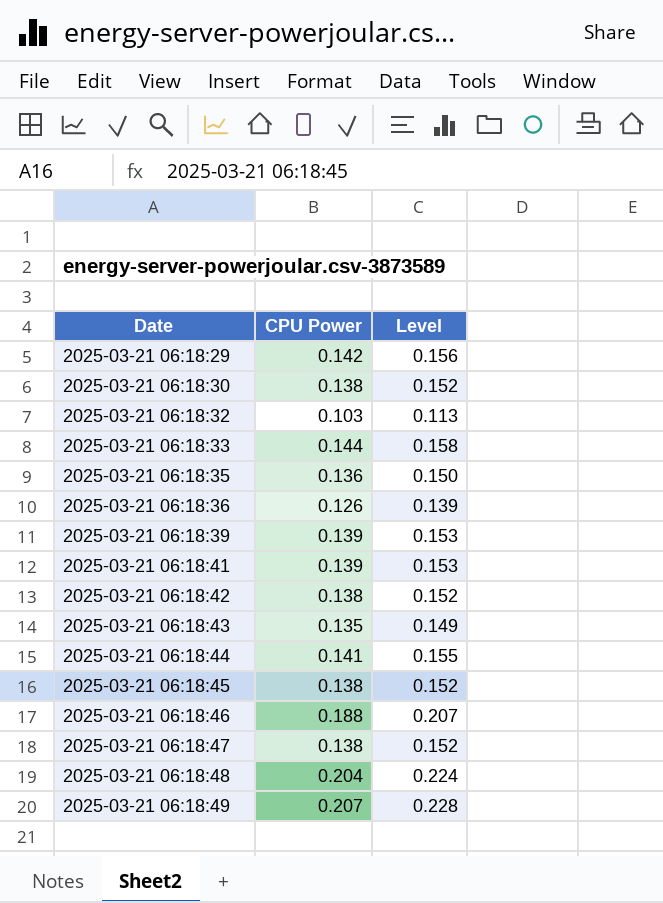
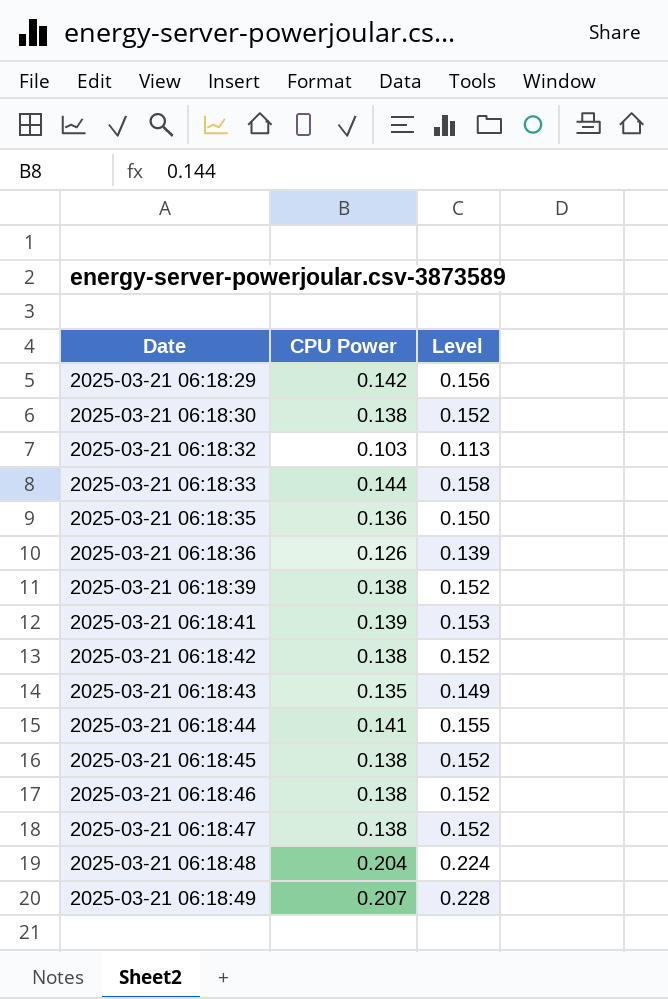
2025-03-21 06:18:39 | CPU Power: 0.139 -> 0.138
2025-03-21 06:18:39 | Level: 0.153 -> 0.152
2025-03-21 06:18:46 | CPU Power: 0.188 -> 0.138
2025-03-21 06:18:46 | Level: 0.207 -> 0.152

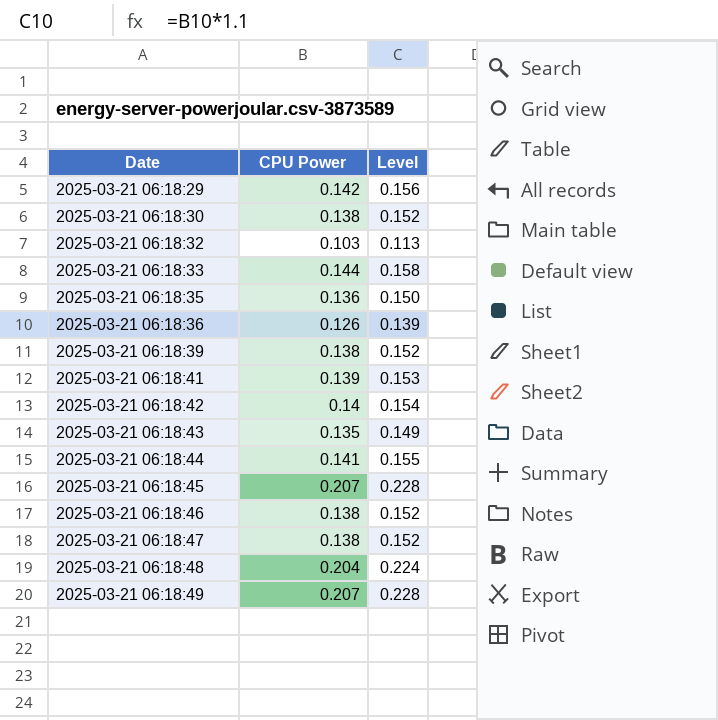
2025-03-21 06:18:42 | CPU Power: 0.138 -> 0.14
2025-03-21 06:18:42 | Level: 0.152 -> 0.154
2025-03-21 06:18:45 | CPU Power: 0.138 -> 0.207
2025-03-21 06:18:45 | Level: 0.152 -> 0.228

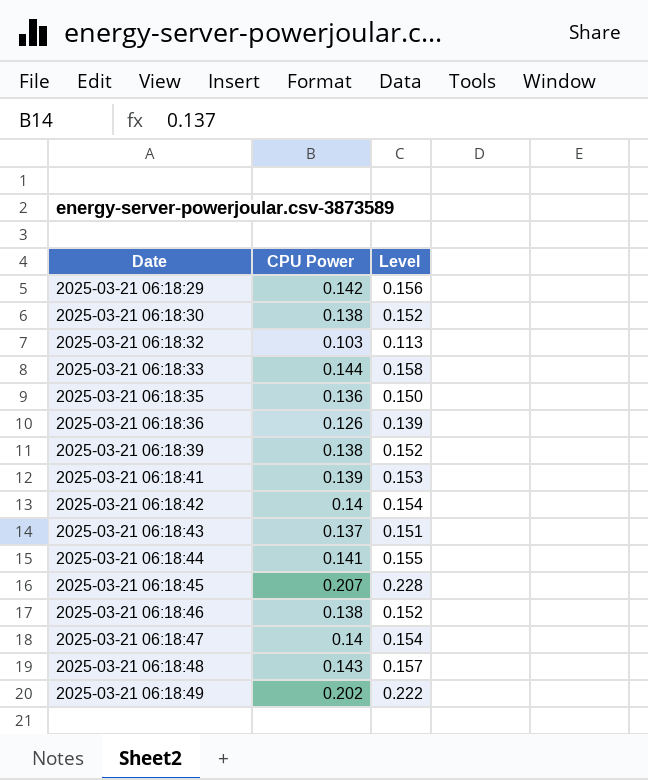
2025-03-21 06:18:43 | CPU Power: 0.135 -> 0.137
2025-03-21 06:18:43 | Level: 0.149 -> 0.151
2025-03-21 06:18:47 | CPU Power: 0.138 -> 0.14
2025-03-21 06:18:47 | Level: 0.152 -> 0.154
2025-03-21 06:18:48 | CPU Power: 0.204 -> 0.143
2025-03-21 06:18:48 | Level: 0.224 -> 0.157
2025-03-21 06:18:49 | CPU Power: 0.207 -> 0.202
2025-03-21 06:18:49 | Level: 0.228 -> 0.222

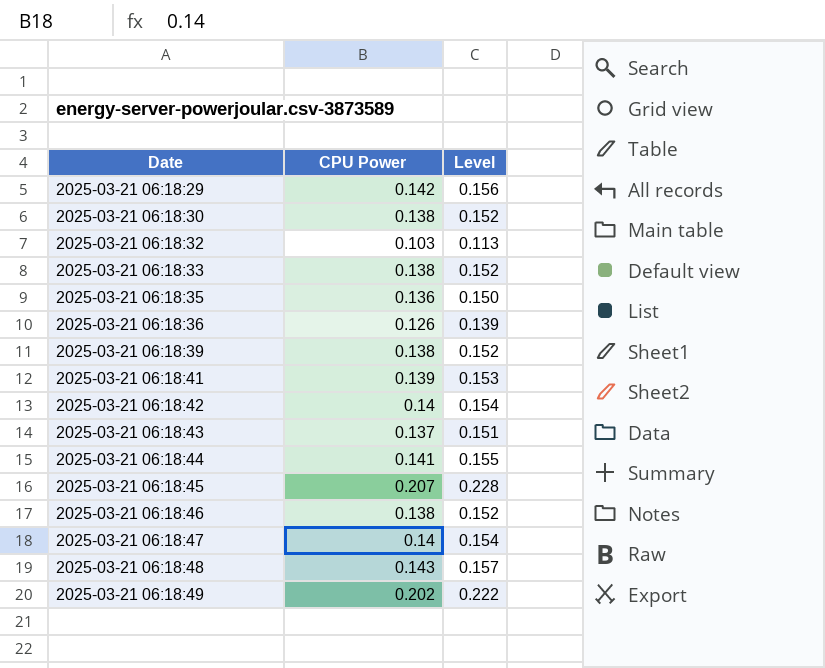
2025-03-21 06:18:33 | CPU Power: 0.144 -> 0.138
2025-03-21 06:18:33 | Level: 0.158 -> 0.152

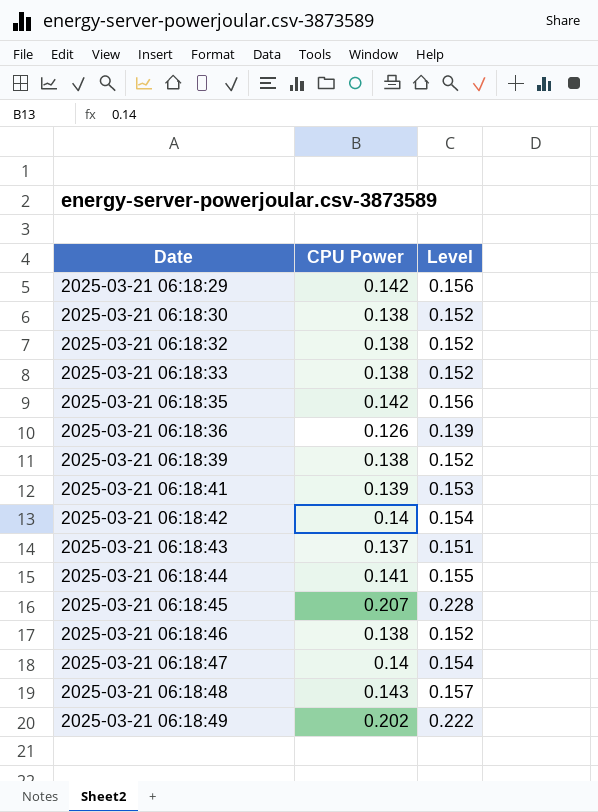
2025-03-21 06:18:32 | CPU Power: 0.103 -> 0.138
2025-03-21 06:18:32 | Level: 0.113 -> 0.152
2025-03-21 06:18:35 | CPU Power: 0.136 -> 0.142
2025-03-21 06:18:35 | Level: 0.150 -> 0.156

